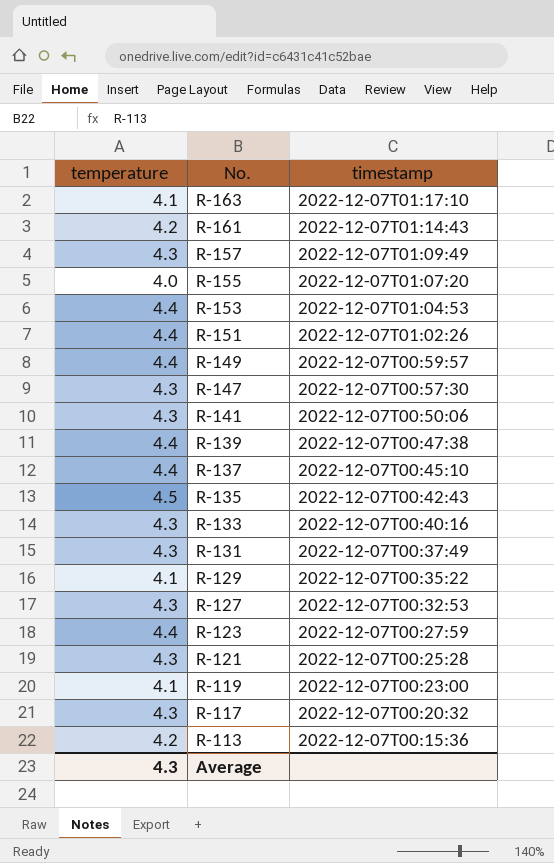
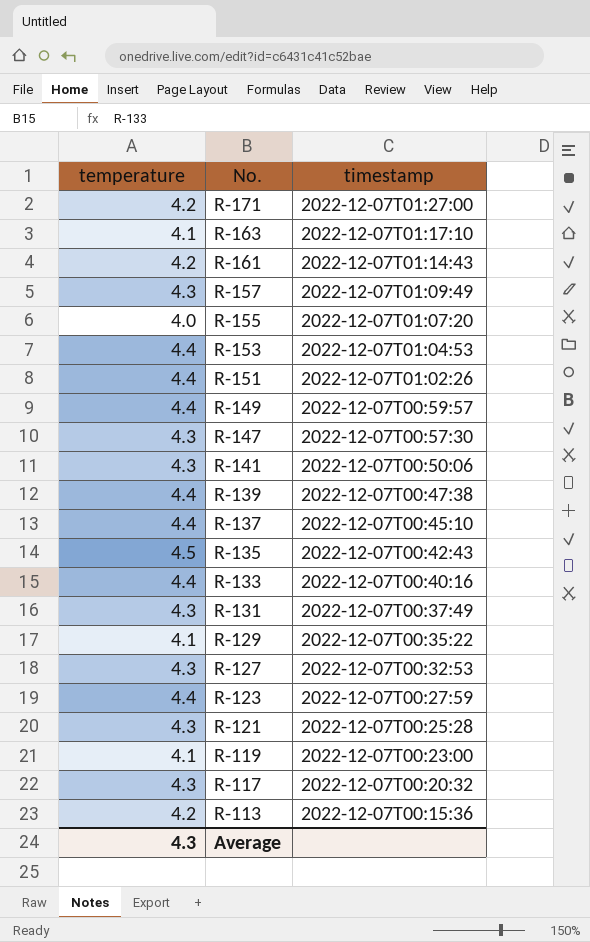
row R-171: none -> 4.2 | 2022-12-07T01:27:00
R-133 | temperature: 4.3 -> 4.4

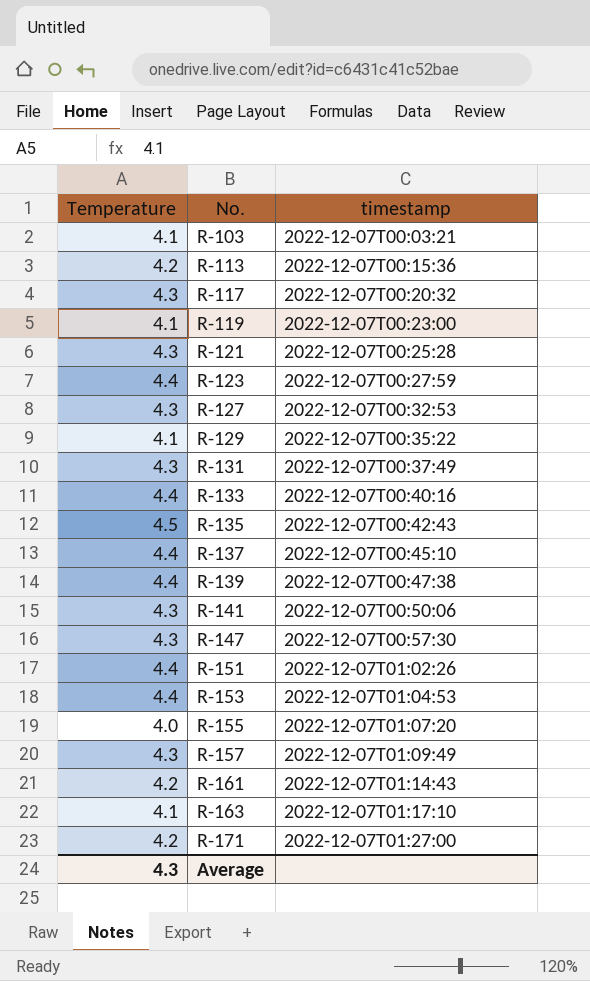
row order: No. descending -> No. ascending
column name: temperature -> Temperature
row R-149: 4.4 | 2022-12-07T00:59:57 -> none
row R-103: none -> 4.1 | 2022-12-07T00:03:21

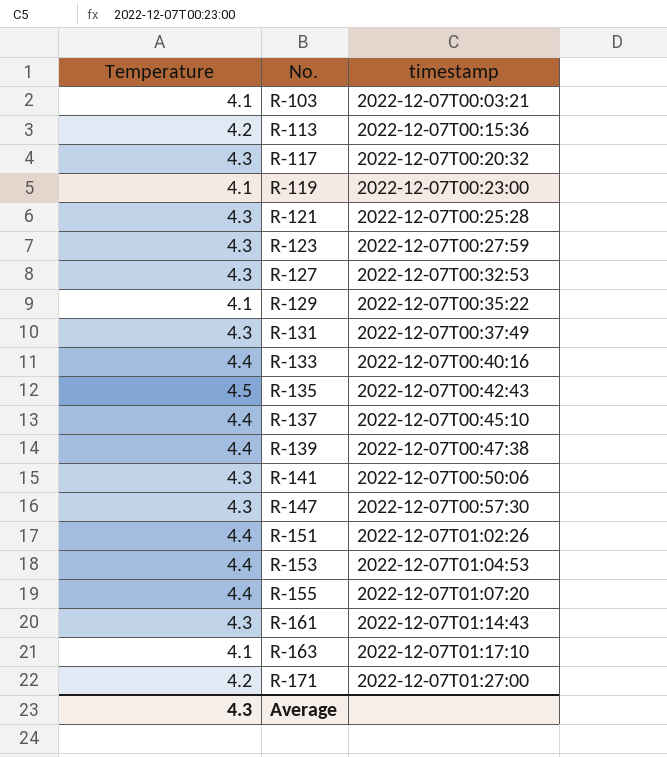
row R-157: 4.3 | 2022-12-07T01:09:49 -> none
R-123 | Temperature: 4.4 -> 4.3
R-155 | Temperature: 4.0 -> 4.4
R-161 | Temperature: 4.2 -> 4.3

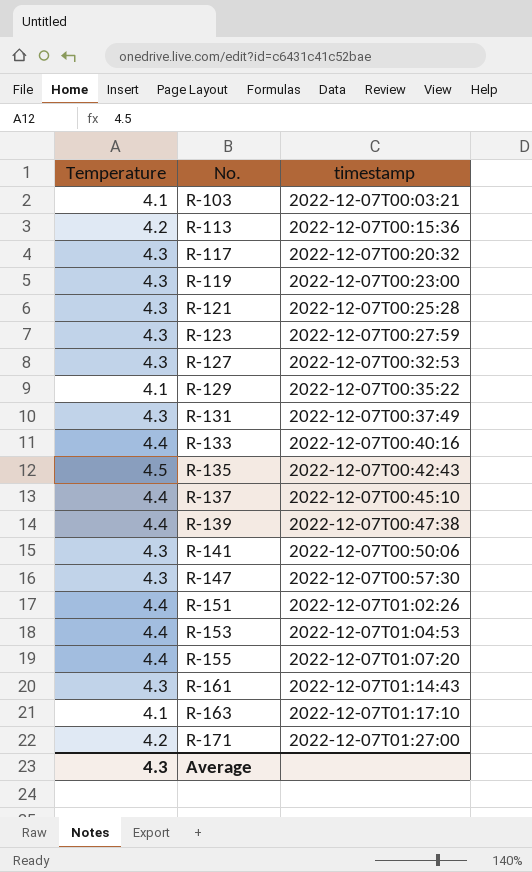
R-119 | Temperature: 4.1 -> 4.3

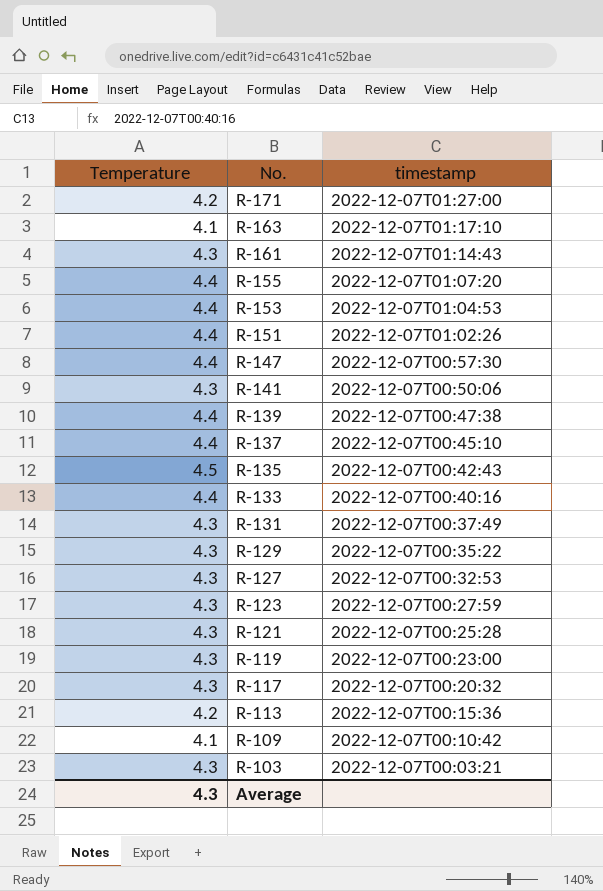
row order: No. ascending -> No. descending
R-147 | Temperature: 4.3 -> 4.4
R-129 | Temperature: 4.1 -> 4.3
row R-109: none -> 4.1 | 2022-12-07T00:10:42
R-103 | Temperature: 4.1 -> 4.3

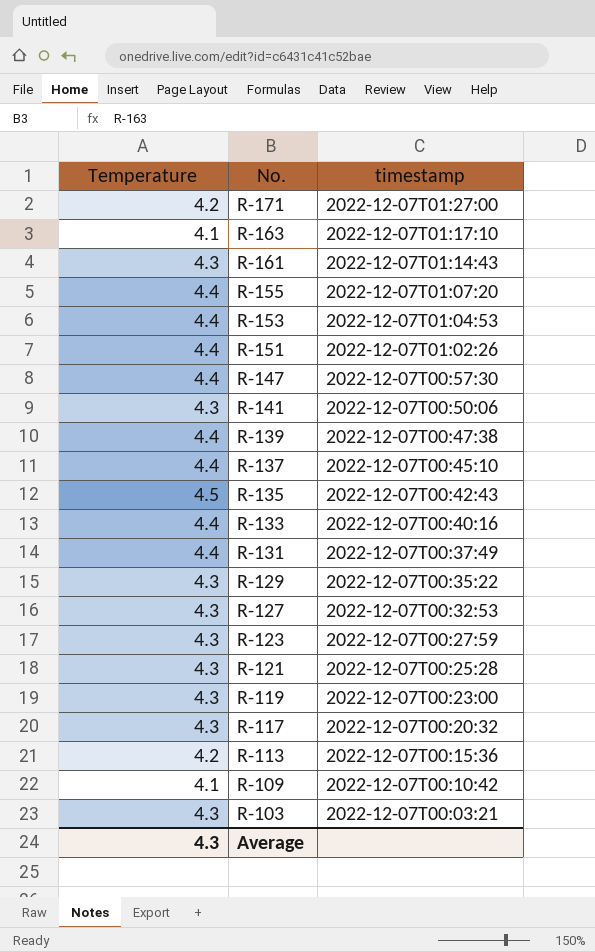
R-131 | Temperature: 4.3 -> 4.4

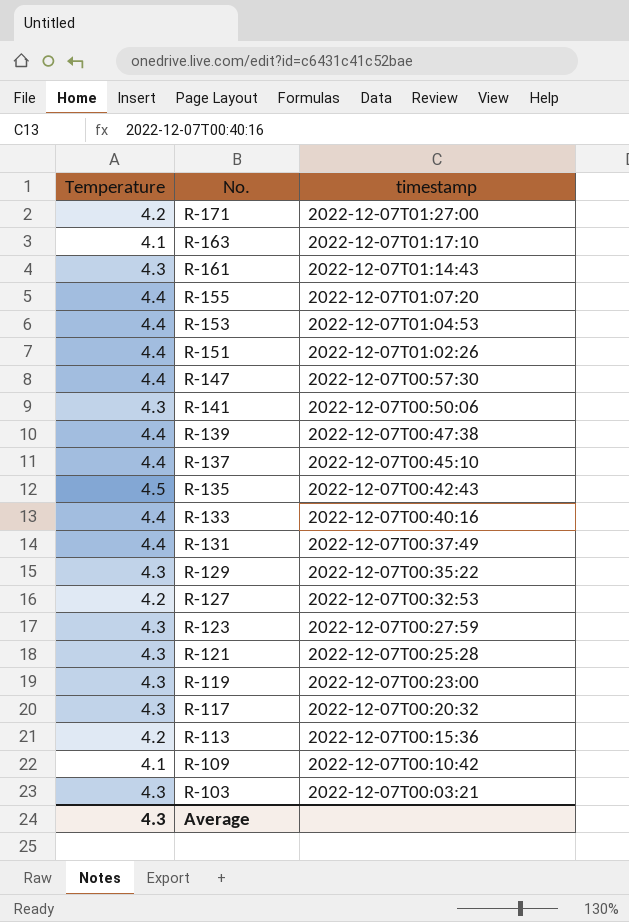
R-127 | Temperature: 4.3 -> 4.2

